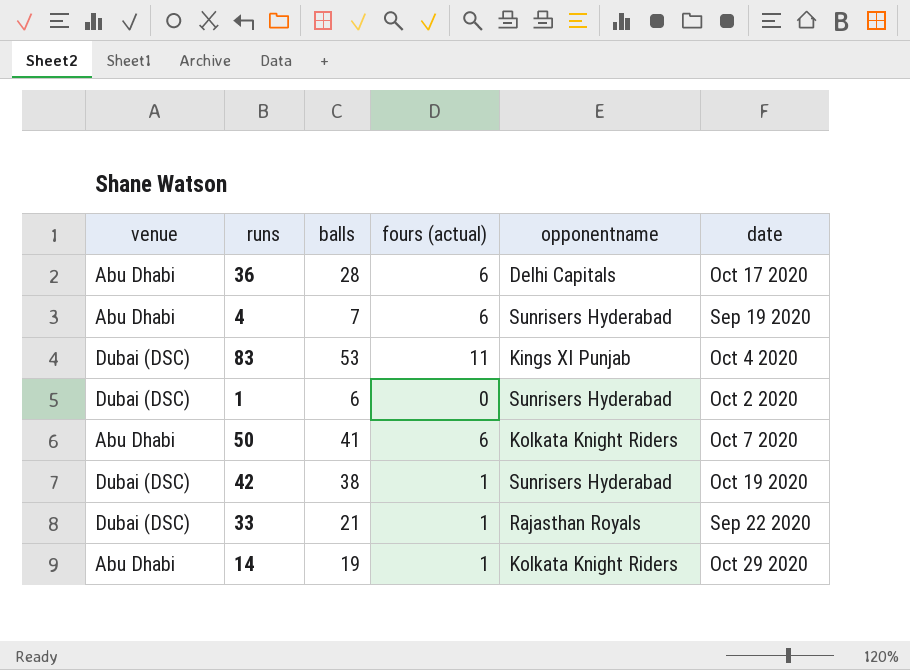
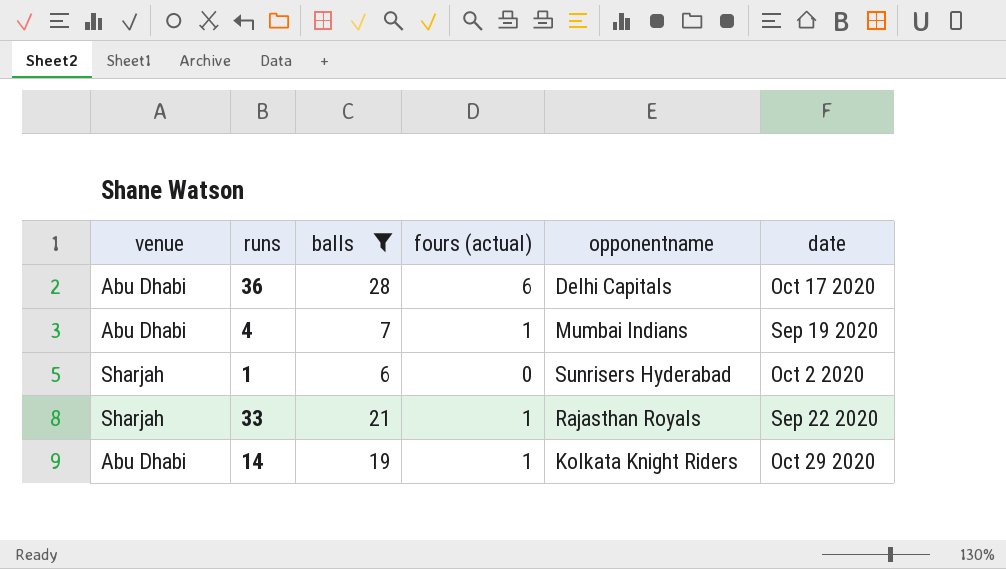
filter: none -> balls <= 28
4 | fours (actual): 6 -> 1
4 | opponentname: Sunrisers Hyderabad -> Mumbai Indians
1 | venue: Dubai (DSC) -> Sharjah
33 | venue: Dubai (DSC) -> Sharjah

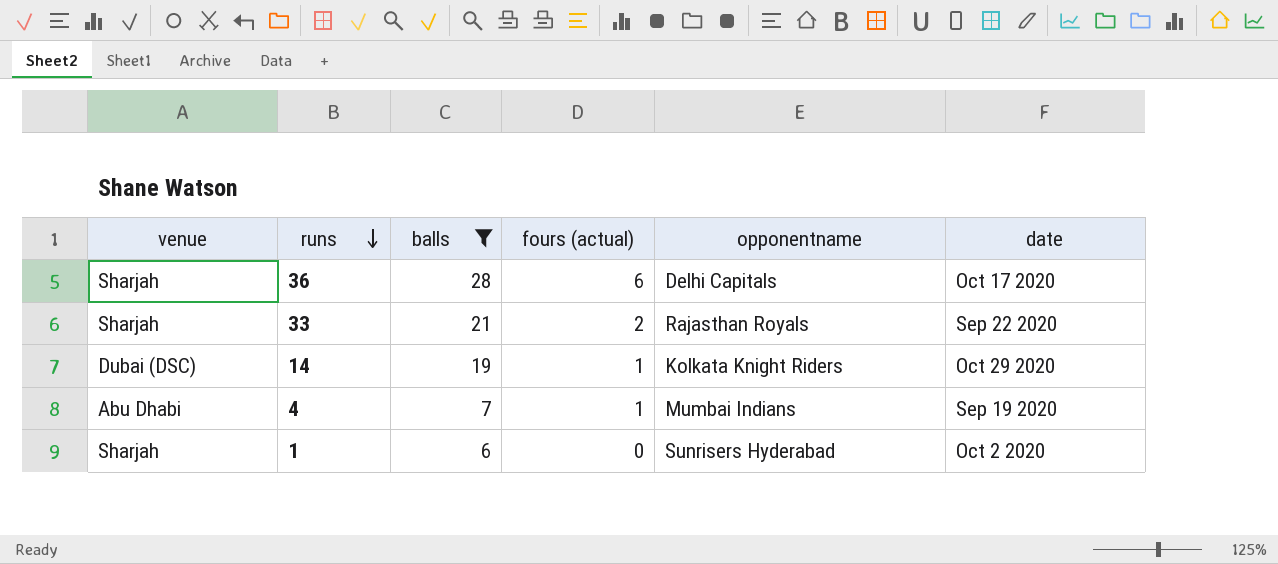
row order: none -> runs descending
36 | venue: Abu Dhabi -> Sharjah
33 | fours (actual): 1 -> 2
14 | venue: Abu Dhabi -> Dubai (DSC)

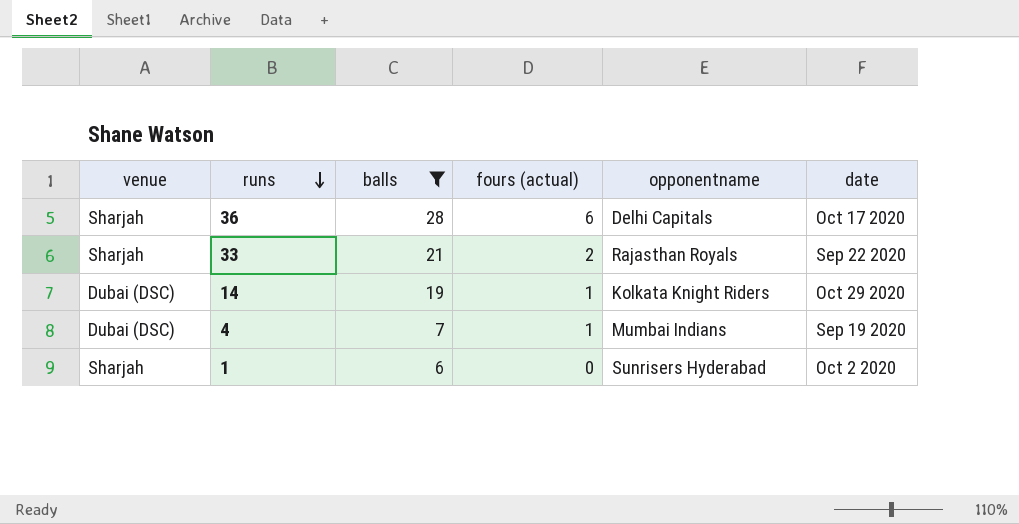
4 | venue: Abu Dhabi -> Dubai (DSC)

